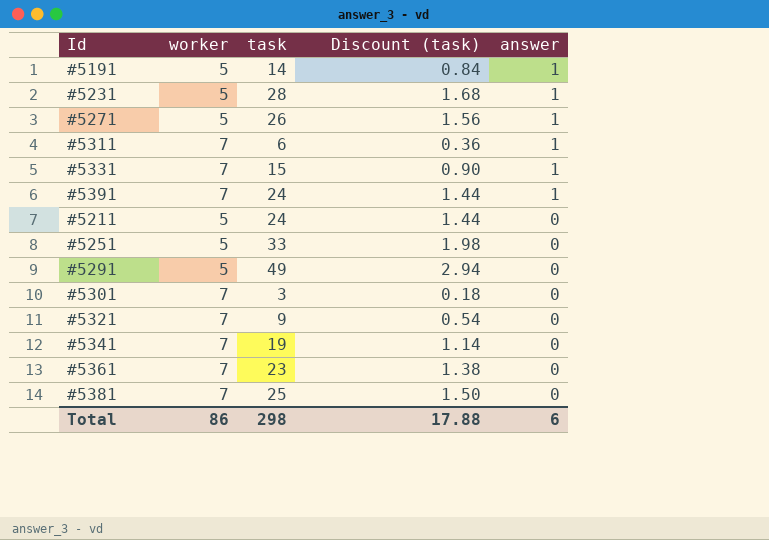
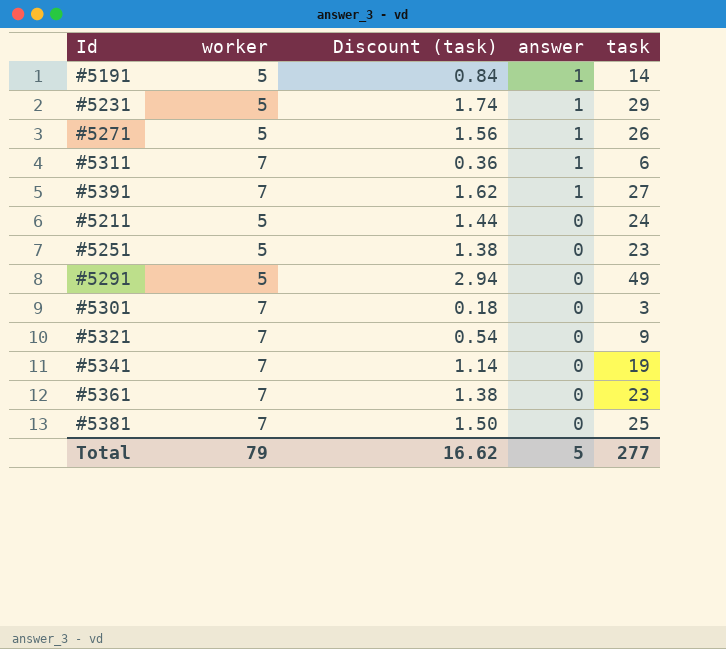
column task | position: 3 -> 5
row #5331: 7 | 15 | 0.90 | 1 -> none
#5231 | Discount (task): 1.68 -> 1.74
#5231 | task: 28 -> 29
#5391 | Discount (task): 1.44 -> 1.62
#5391 | task: 24 -> 27
#5251 | Discount (task): 1.98 -> 1.38
#5251 | task: 33 -> 23
Total | worker: 86 -> 79
Total | Discount (task): 17.88 -> 16.62
Total | answer: 6 -> 5
Total | task: 298 -> 277

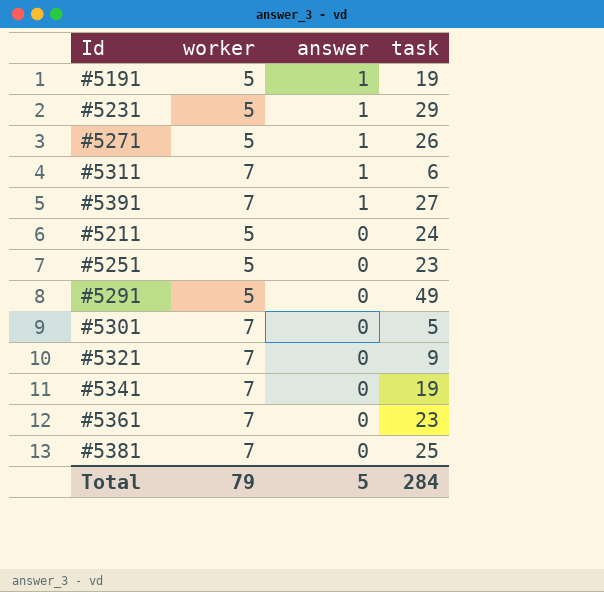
column Discount (task) | formula: [task] * 0.06 -> none
#5191 | task: 14 -> 19
#5301 | task: 3 -> 5
Total | task: 277 -> 284

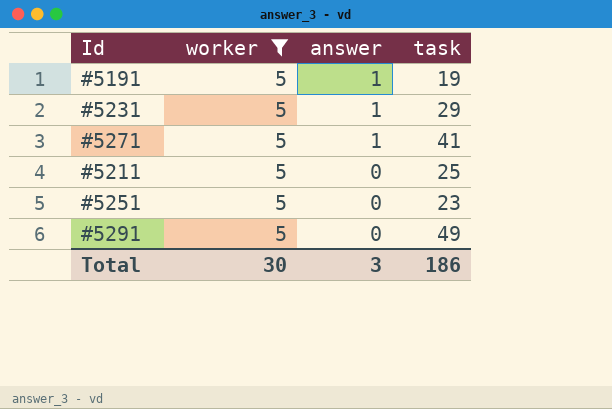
filter: none -> worker = 5
#5271 | task: 26 -> 41
#5211 | task: 24 -> 25
Total | worker: 79 -> 30
Total | answer: 5 -> 3
Total | task: 284 -> 186

